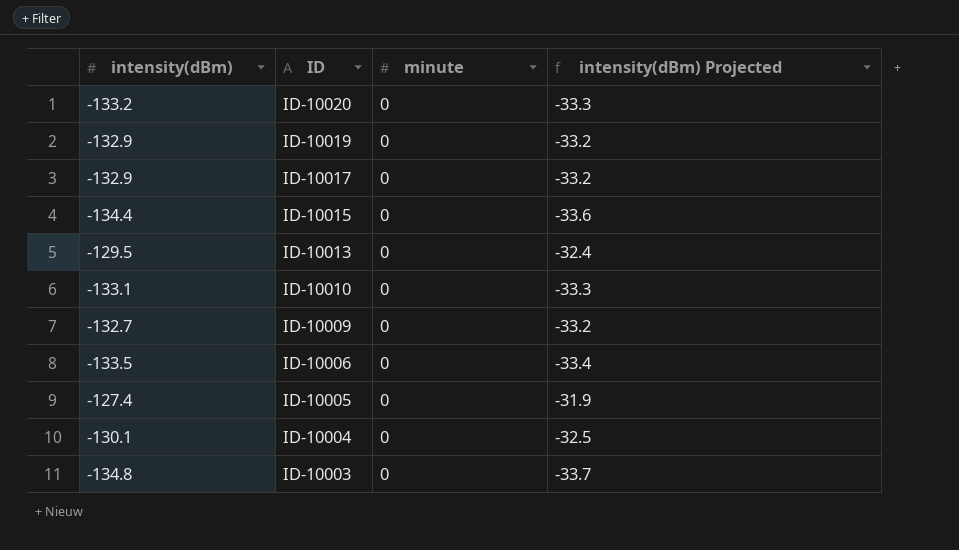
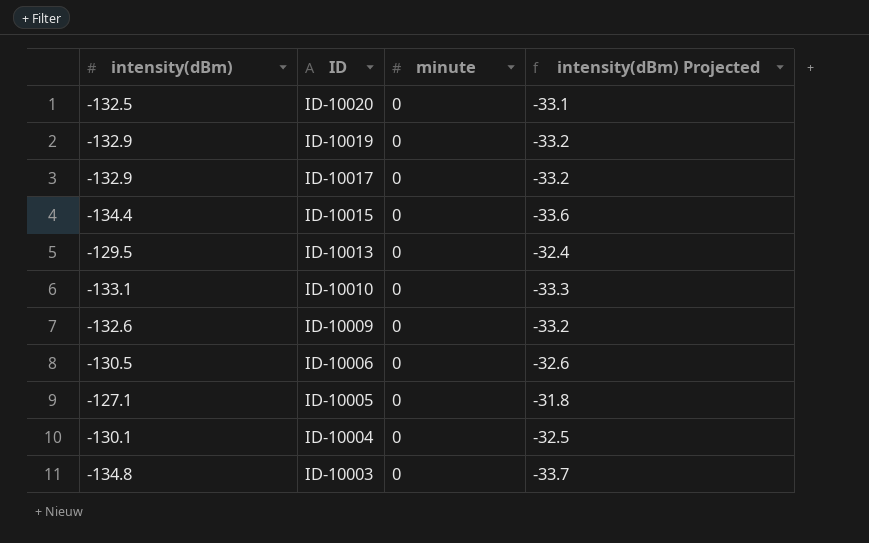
ID-10020 | intensity(dBm): -133.2 -> -132.5
ID-10020 | intensity(dBm) Projected: -33.3 -> -33.1
ID-10009 | intensity(dBm): -132.7 -> -132.6
ID-10006 | intensity(dBm): -133.5 -> -130.5
ID-10006 | intensity(dBm) Projected: -33.4 -> -32.6
ID-10005 | intensity(dBm): -127.4 -> -127.1
ID-10005 | intensity(dBm) Projected: -31.9 -> -31.8

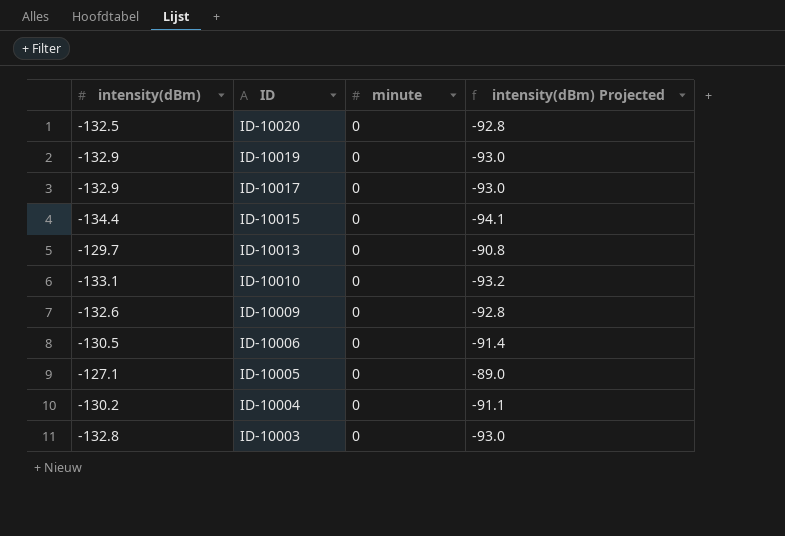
column intensity(dBm) Projected | formula: [intensity(dBm)] * 0.25 -> [intensity(dBm)] * 0.7
ID-10013 | intensity(dBm): -129.5 -> -129.7
ID-10004 | intensity(dBm): -130.1 -> -130.2
ID-10003 | intensity(dBm): -134.8 -> -132.8

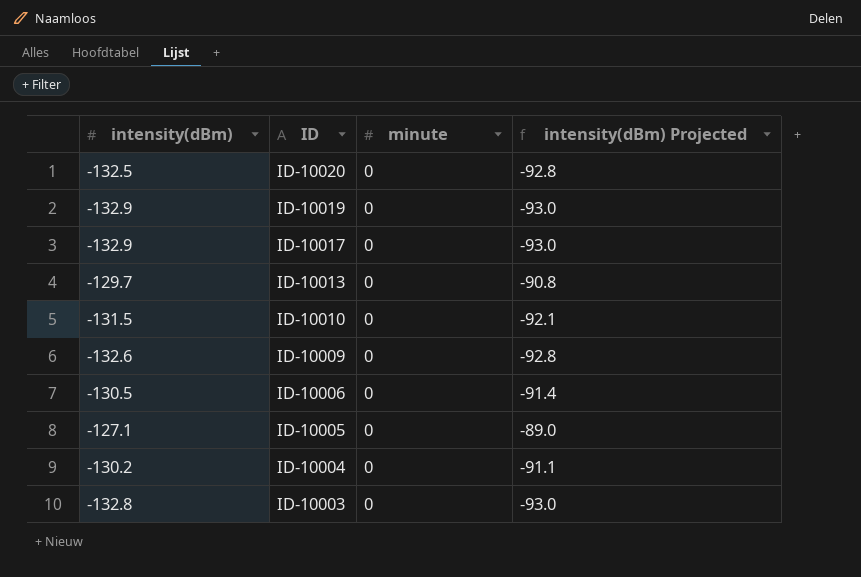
row ID-10015: -134.4 | 0 | -94.1 -> none
ID-10010 | intensity(dBm): -133.1 -> -131.5
ID-10010 | intensity(dBm) Projected: -93.2 -> -92.1

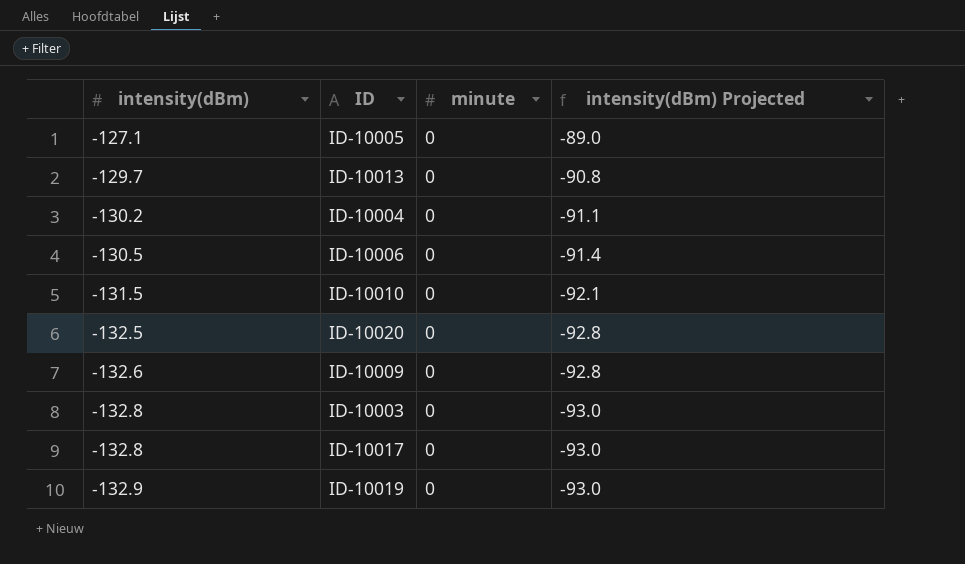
row order: ID descending -> intensity(dBm) descending
ID-10017 | intensity(dBm): -132.9 -> -132.8

